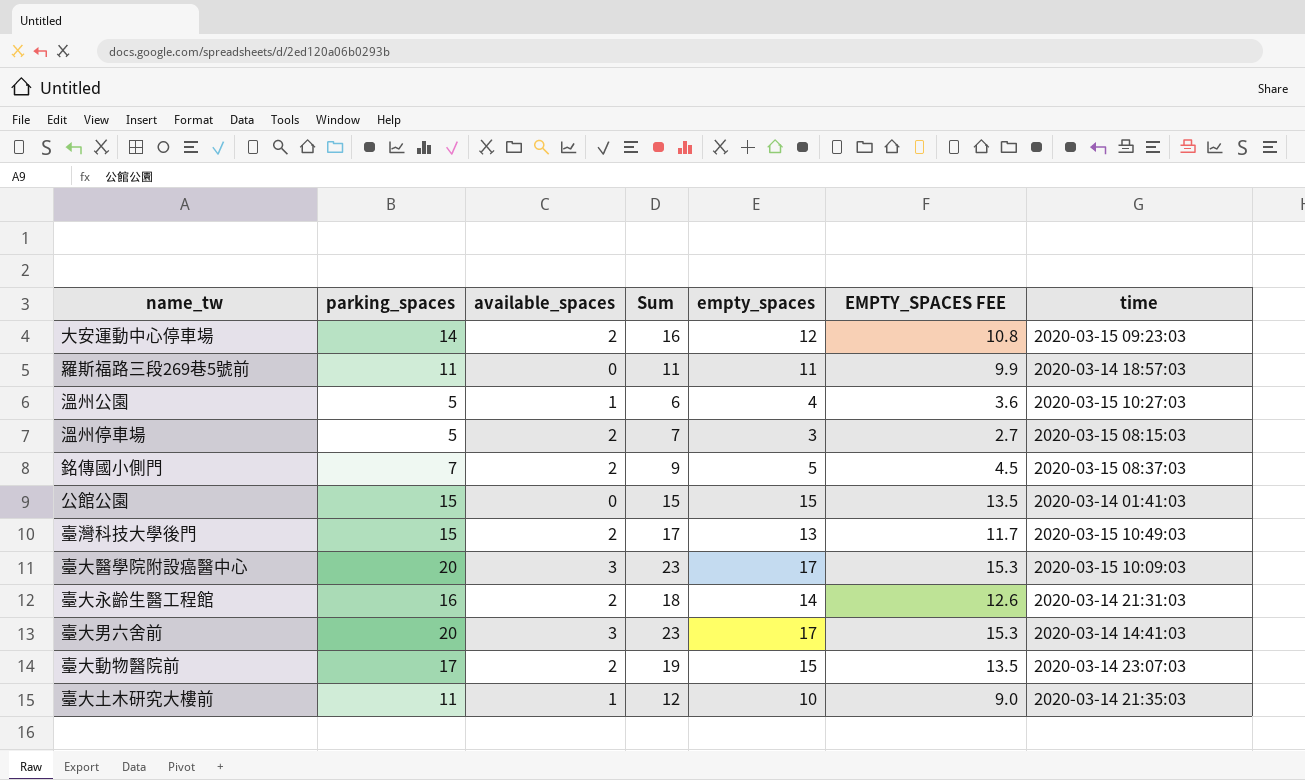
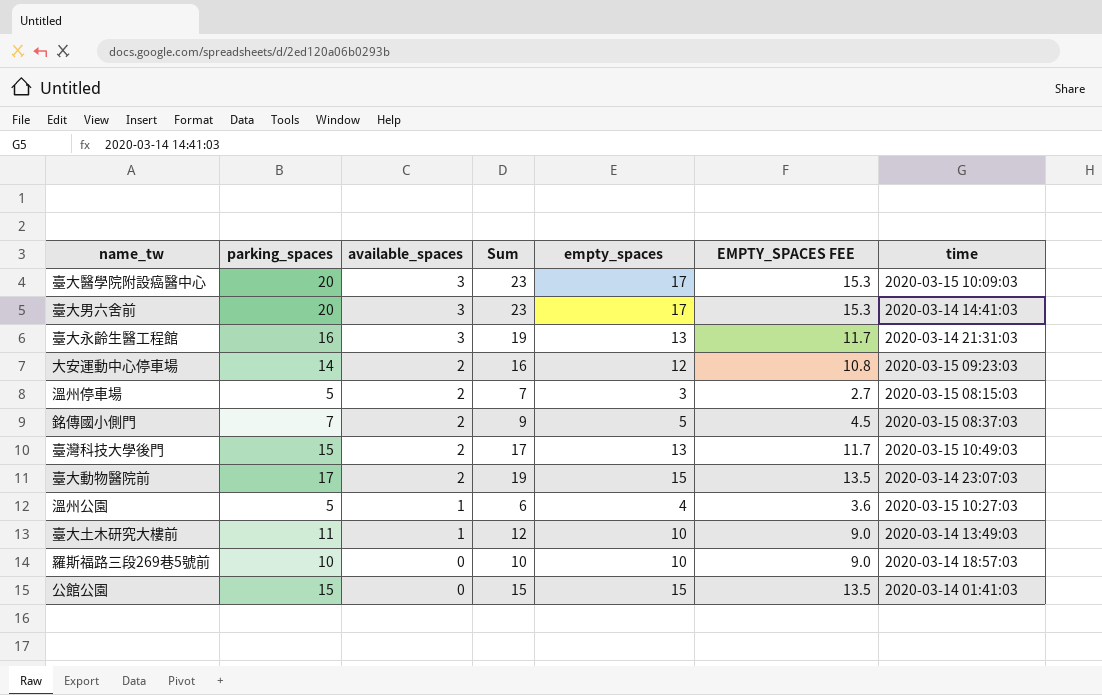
row order: none -> available_spaces descending
臺大永齡生醫工程館 | available_spaces: 2 -> 3
臺大永齡生醫工程館 | Sum: 18 -> 19
臺大永齡生醫工程館 | empty_spaces: 14 -> 13
臺大永齡生醫工程館 | EMPTY_SPACES FEE: 12.6 -> 11.7
臺大土木研究大樓前 | time: 2020-03-14 21:35:03 -> 2020-03-14 13:49:03
羅斯福路三段269巷5號前 | parking_spaces: 11 -> 10
羅斯福路三段269巷5號前 | Sum: 11 -> 10
羅斯福路三段269巷5號前 | empty_spaces: 11 -> 10
羅斯福路三段269巷5號前 | EMPTY_SPACES FEE: 9.9 -> 9.0

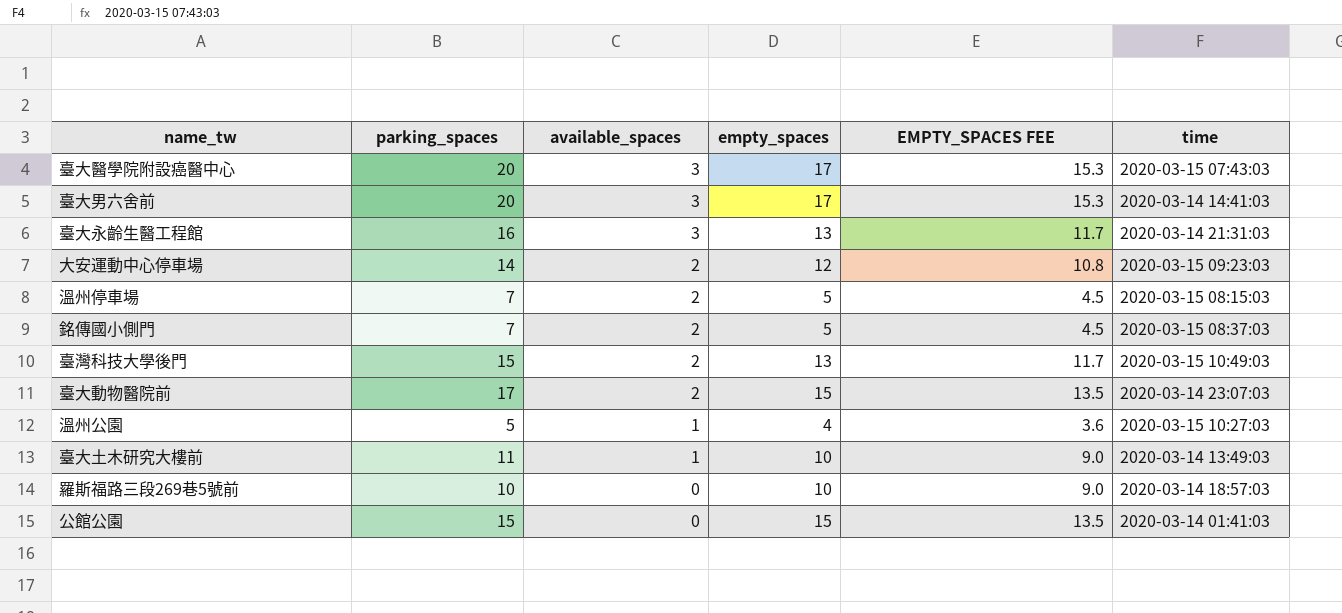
column Sum | formula: [parking_spaces] + [available_spaces] -> none
臺大醫學院附設癌醫中心 | time: 2020-03-15 10:09:03 -> 2020-03-15 07:43:03
溫州停車場 | parking_spaces: 5 -> 7
溫州停車場 | empty_spaces: 3 -> 5
溫州停車場 | EMPTY_SPACES FEE: 2.7 -> 4.5

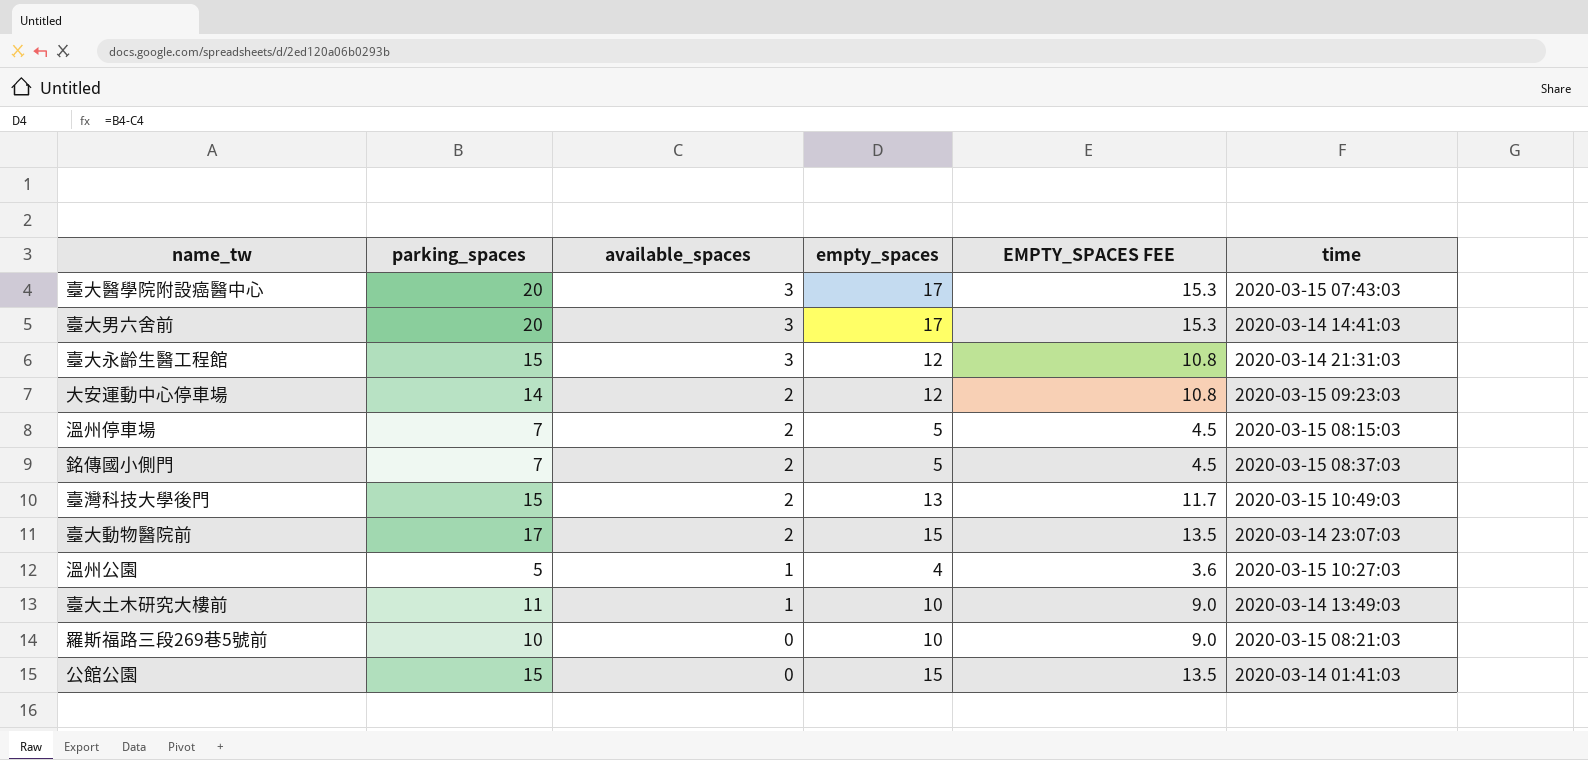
臺大永齡生醫工程館 | parking_spaces: 16 -> 15
臺大永齡生醫工程館 | empty_spaces: 13 -> 12
臺大永齡生醫工程館 | EMPTY_SPACES FEE: 11.7 -> 10.8
羅斯福路三段269巷5號前 | time: 2020-03-14 18:57:03 -> 2020-03-15 08:21:03

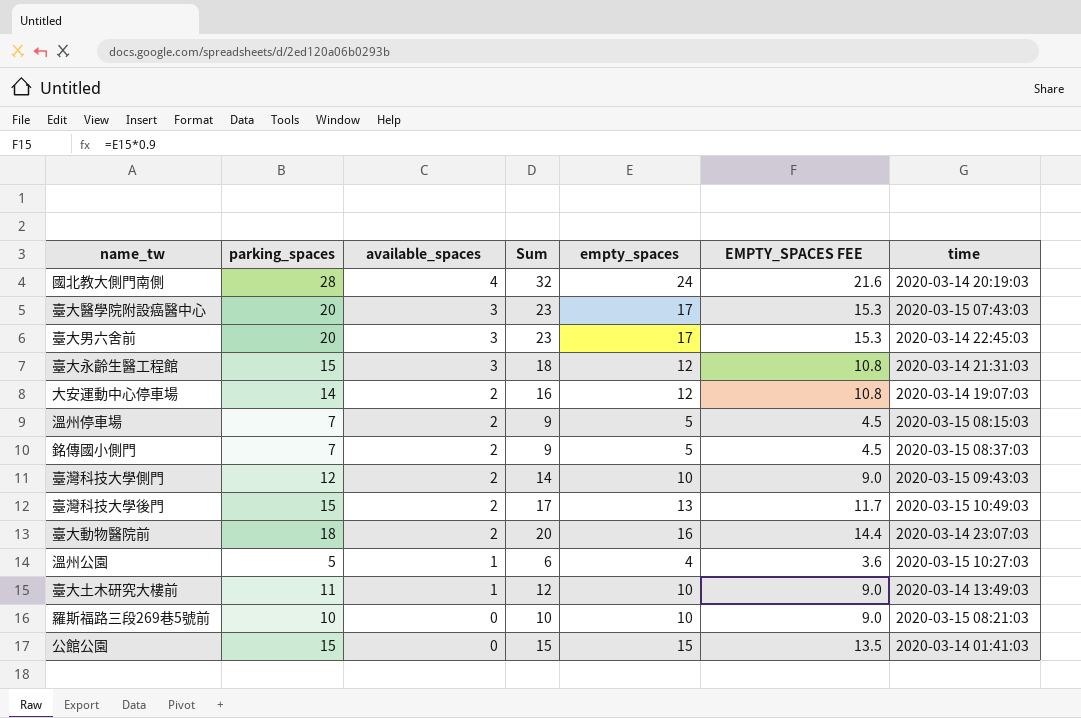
column Sum | formula: none -> [parking_spaces] + [available_spaces]
row 國北教大側門南側: none -> 28 | 4 | 32 | 24 | 21.6 | 2020-03-14 20:19:03
臺大男六舍前 | time: 2020-03-14 14:41:03 -> 2020-03-14 22:45:03
大安運動中心停車場 | time: 2020-03-15 09:23:03 -> 2020-03-14 19:07:03
row 臺灣科技大學側門: none -> 12 | 2 | 14 | 10 | 9.0 | 2020-03-15 09:43:03
臺大動物醫院前 | parking_spaces: 17 -> 18
臺大動物醫院前 | empty_spaces: 15 -> 16
臺大動物醫院前 | EMPTY_SPACES FEE: 13.5 -> 14.4

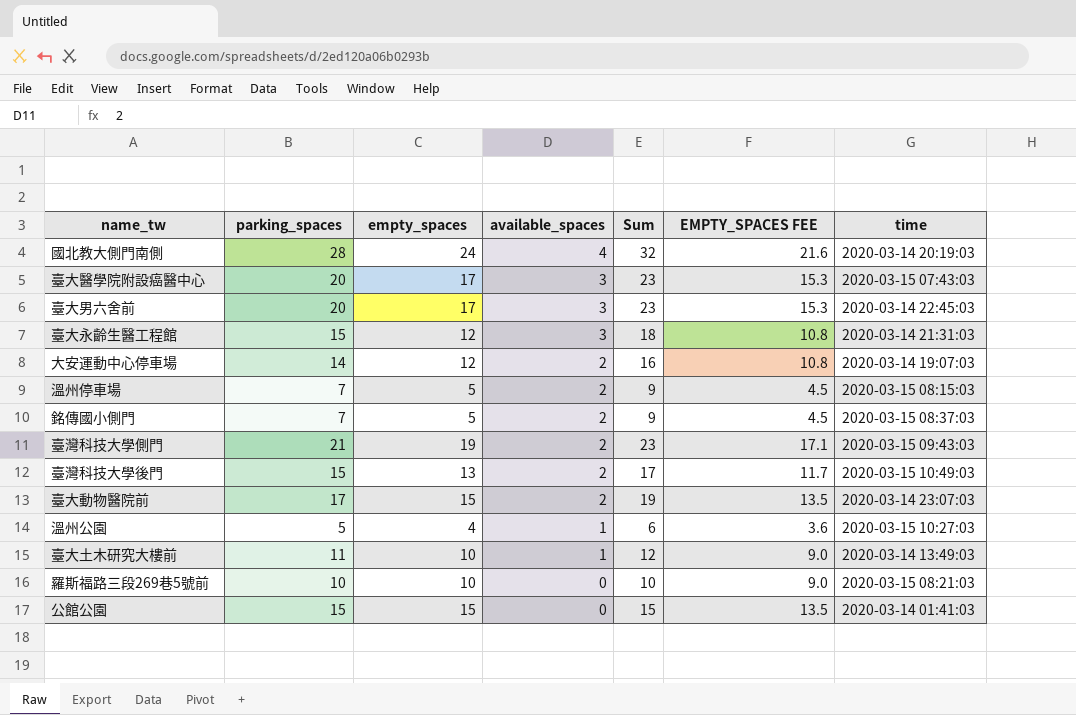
column empty_spaces | position: 5 -> 3
臺灣科技大學側門 | parking_spaces: 12 -> 21
臺灣科技大學側門 | empty_spaces: 10 -> 19
臺灣科技大學側門 | Sum: 14 -> 23
臺灣科技大學側門 | EMPTY_SPACES FEE: 9.0 -> 17.1
臺大動物醫院前 | parking_spaces: 18 -> 17
臺大動物醫院前 | empty_spaces: 16 -> 15
臺大動物醫院前 | Sum: 20 -> 19
臺大動物醫院前 | EMPTY_SPACES FEE: 14.4 -> 13.5

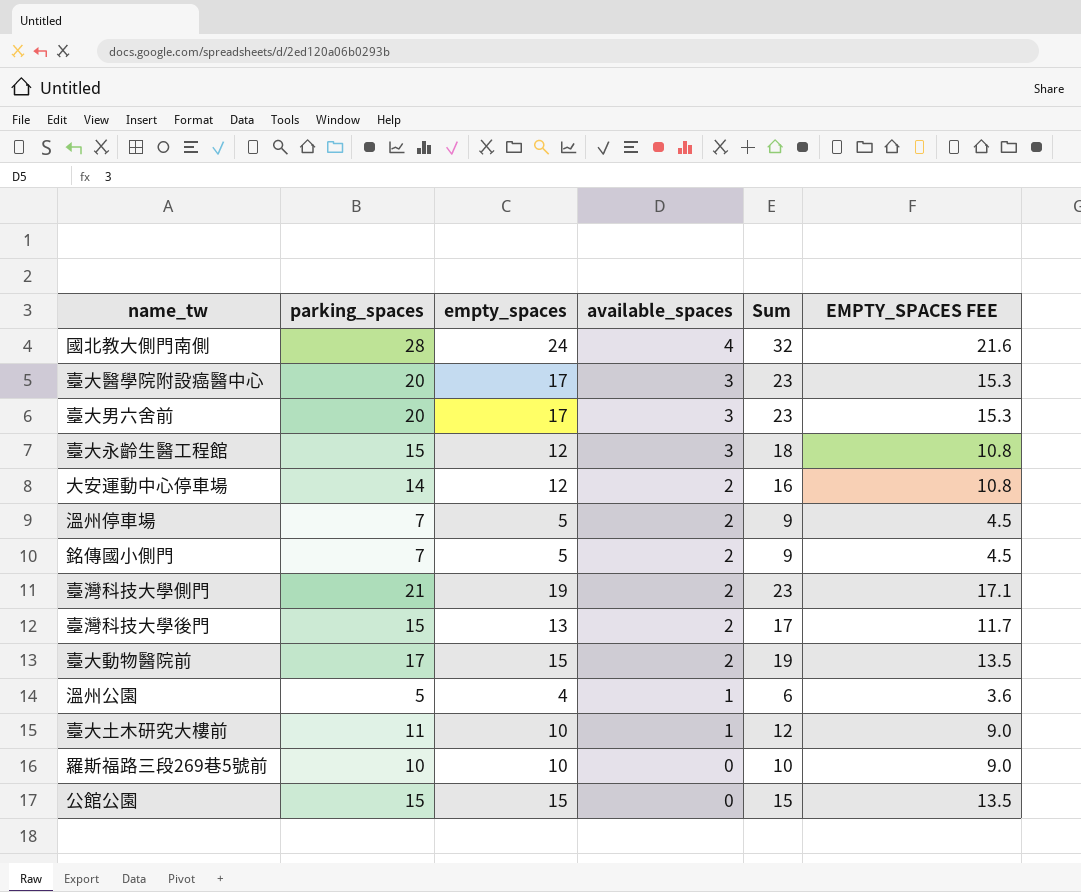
column time | position: 7 -> none

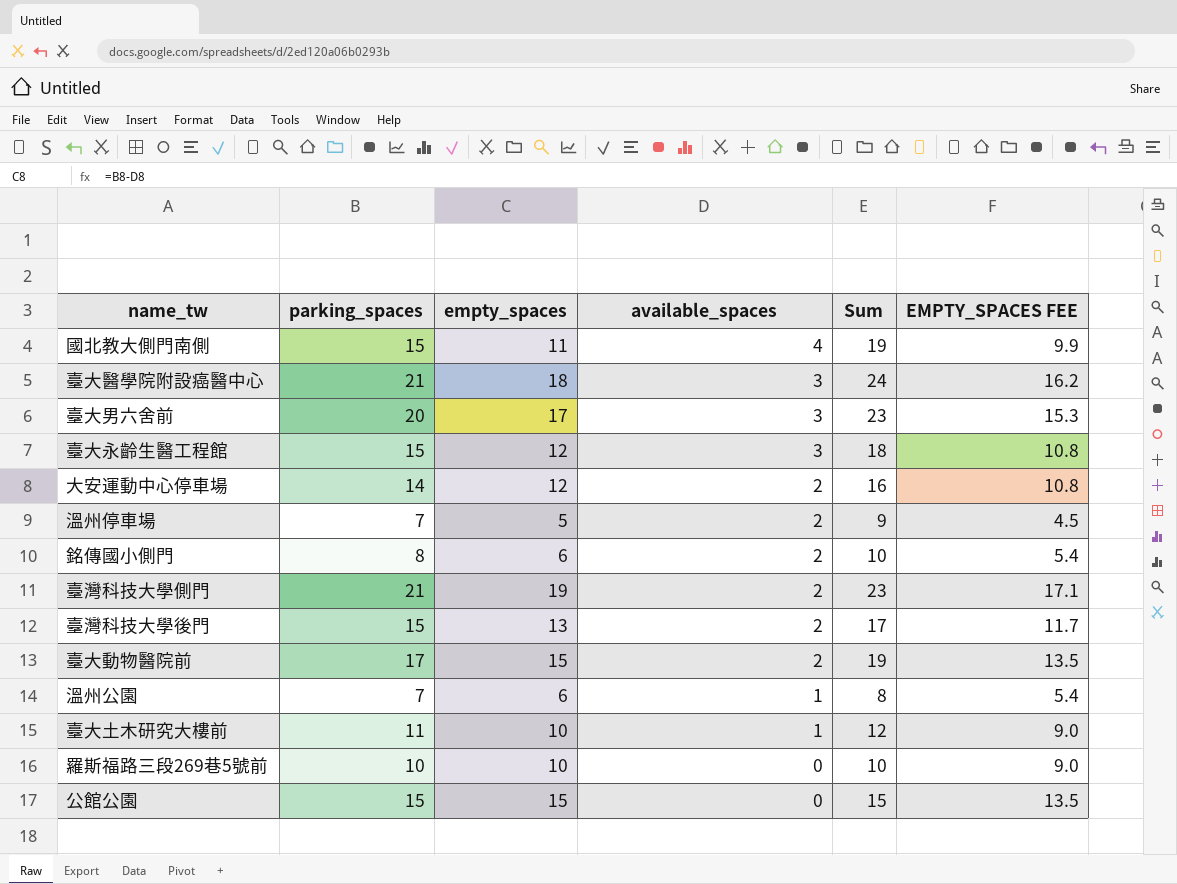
國北教大側門南側 | parking_spaces: 28 -> 15
國北教大側門南側 | empty_spaces: 24 -> 11
國北教大側門南側 | Sum: 32 -> 19
國北教大側門南側 | EMPTY_SPACES FEE: 21.6 -> 9.9
臺大醫學院附設癌醫中心 | parking_spaces: 20 -> 21
臺大醫學院附設癌醫中心 | empty_spaces: 17 -> 18
臺大醫學院附設癌醫中心 | Sum: 23 -> 24
臺大醫學院附設癌醫中心 | EMPTY_SPACES FEE: 15.3 -> 16.2
銘傳國小側門 | parking_spaces: 7 -> 8
銘傳國小側門 | empty_spaces: 5 -> 6
銘傳國小側門 | Sum: 9 -> 10
銘傳國小側門 | EMPTY_SPACES FEE: 4.5 -> 5.4
溫州公園 | parking_spaces: 5 -> 7
溫州公園 | empty_spaces: 4 -> 6
溫州公園 | Sum: 6 -> 8
溫州公園 | EMPTY_SPACES FEE: 3.6 -> 5.4

